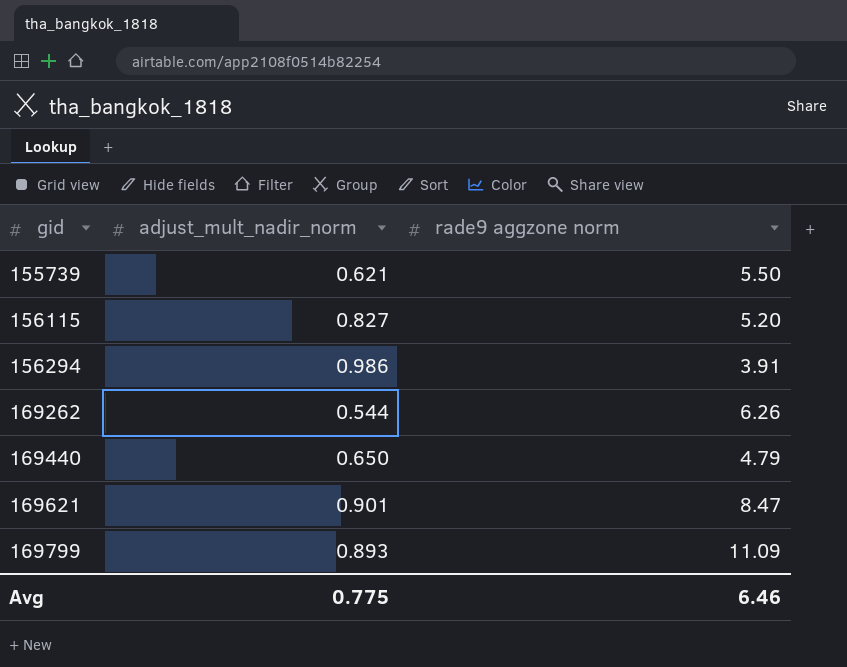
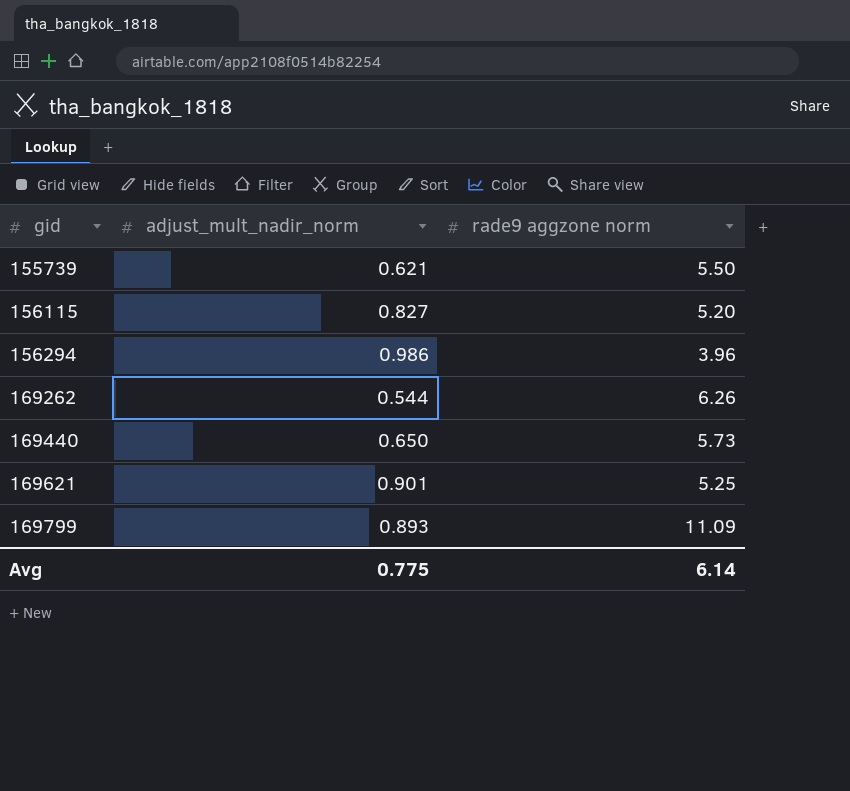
156294 | rade9 aggzone norm: 3.91 -> 3.96
169440 | rade9 aggzone norm: 4.79 -> 5.73
169621 | rade9 aggzone norm: 8.47 -> 5.25
Avg | rade9 aggzone norm: 6.46 -> 6.14

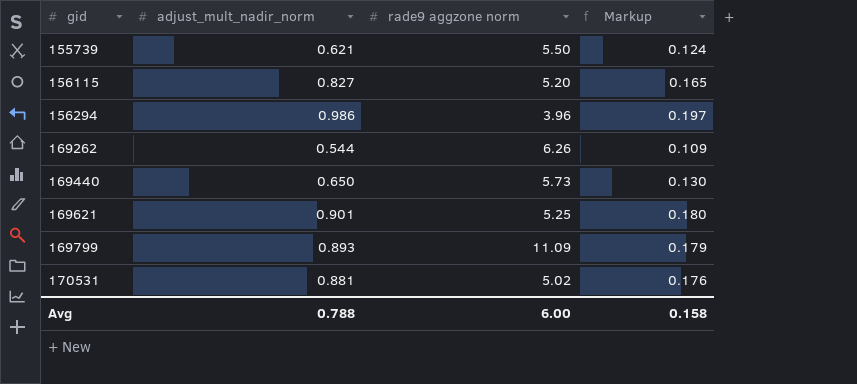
column Markup | formula: none -> [adjust_mult_nadir_norm] * 0.2
row 170531: none -> 0.881 | 5.02 | 0.176
Avg | adjust_mult_nadir_norm: 0.775 -> 0.788
Avg | rade9 aggzone norm: 6.14 -> 6.00

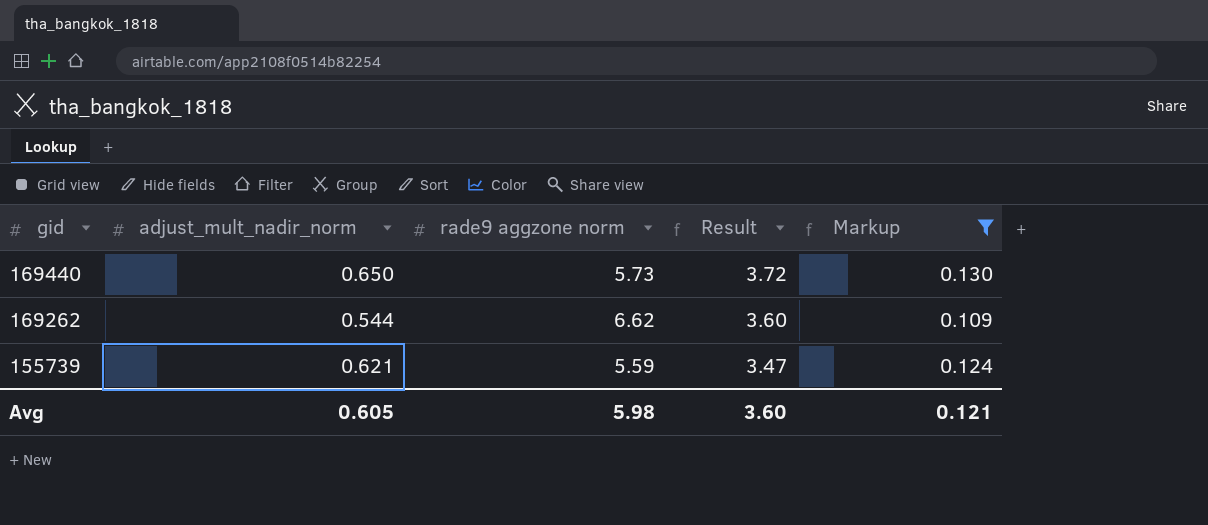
filter: none -> Markup <= 0.130
row order: gid ascending -> gid descending
column Result | formula: none -> [adjust_mult_nadir_norm] * [rade9 aggzone norm]
169262 | rade9 aggzone norm: 6.26 -> 6.62
155739 | rade9 aggzone norm: 5.50 -> 5.59
Avg | adjust_mult_nadir_norm: 0.788 -> 0.605
Avg | rade9 aggzone norm: 6.00 -> 5.98
Avg | Markup: 0.158 -> 0.121

